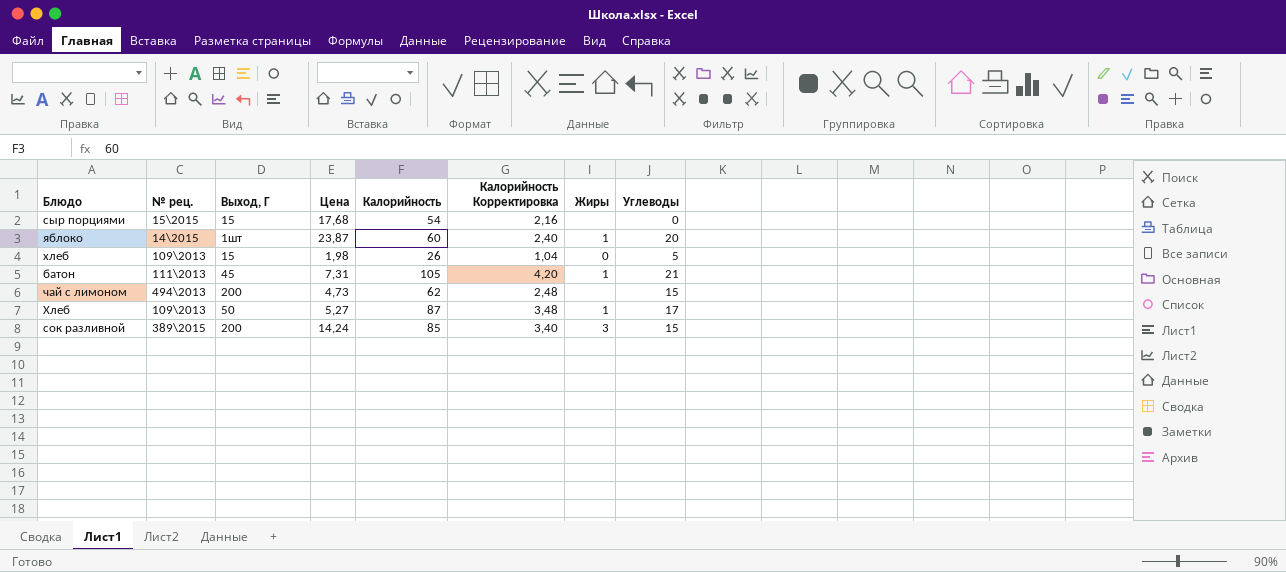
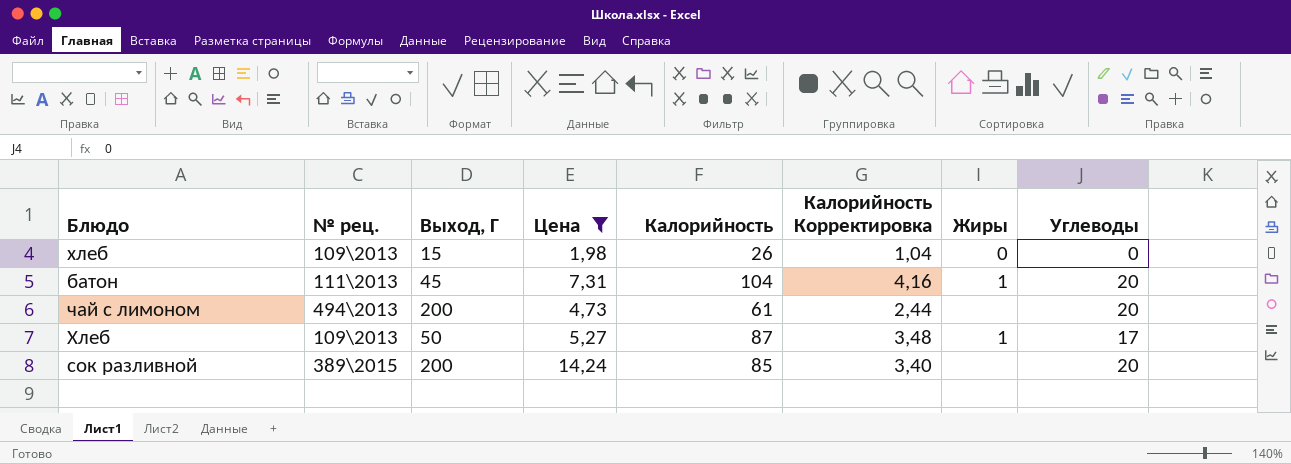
filter: none -> Цена <= 14,24
хлеб | Углеводы: 5 -> 0
батон | Калорийность: 105 -> 104
батон | Калорийность Корректировка: 4,20 -> 4,16
батон | Углеводы: 21 -> 20
чай с лимоном | Калорийность: 62 -> 61
чай с лимоном | Калорийность Корректировка: 2,48 -> 2,44
чай с лимоном | Углеводы: 15 -> 20
сок разливной | Жиры: 3 -> none
сок разливной | Углеводы: 15 -> 20

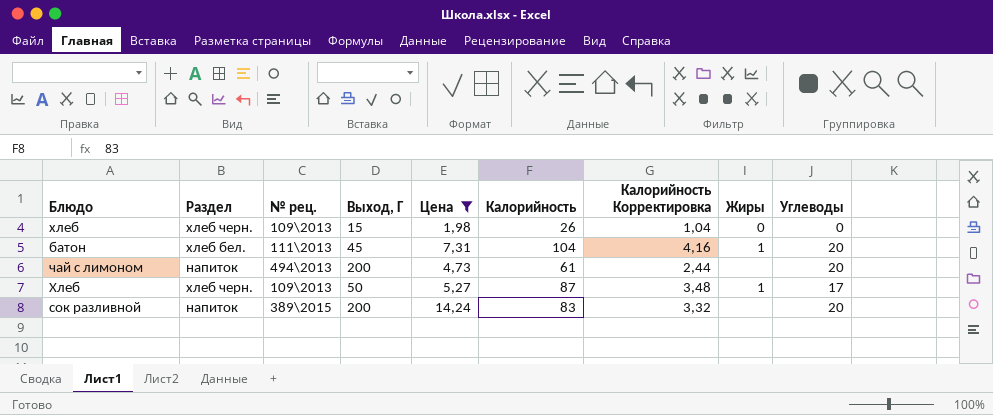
column Раздел | position: none -> 2
сок разливной | Калорийность: 85 -> 83
сок разливной | Калорийность Корректировка: 3,40 -> 3,32

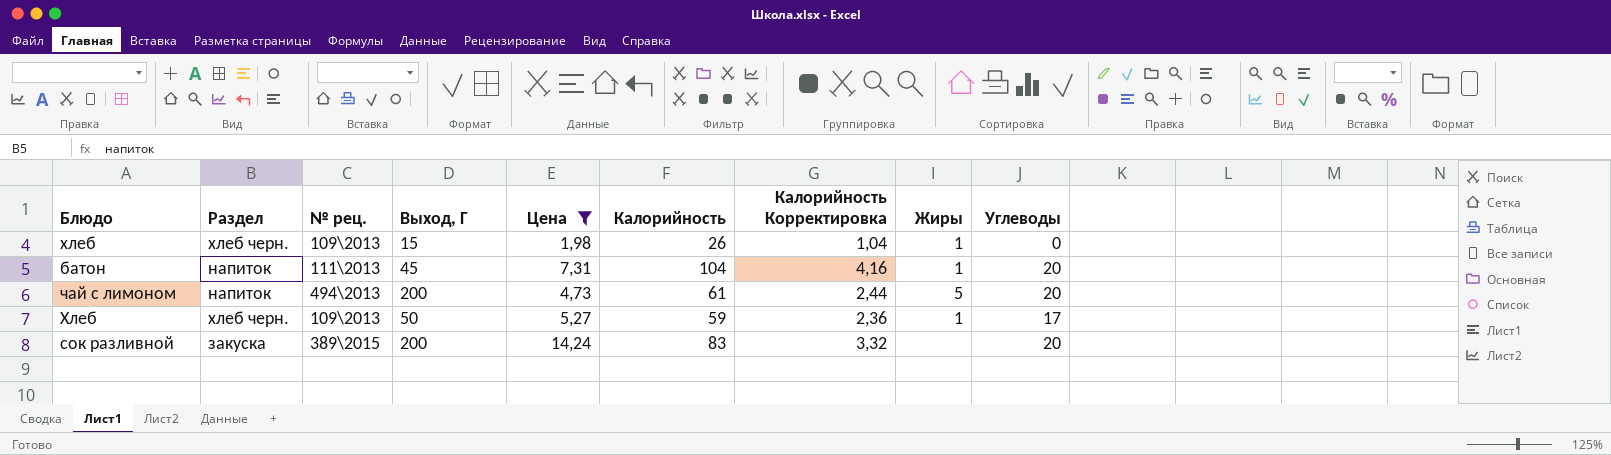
хлеб | Жиры: 0 -> 1
батон | Раздел: хлеб бел. -> напиток
чай с лимоном | Жиры: none -> 5
Хлеб | Калорийность: 87 -> 59
Хлеб | Калорийность Корректировка: 3,48 -> 2,36
сок разливной | Раздел: напиток -> закуска

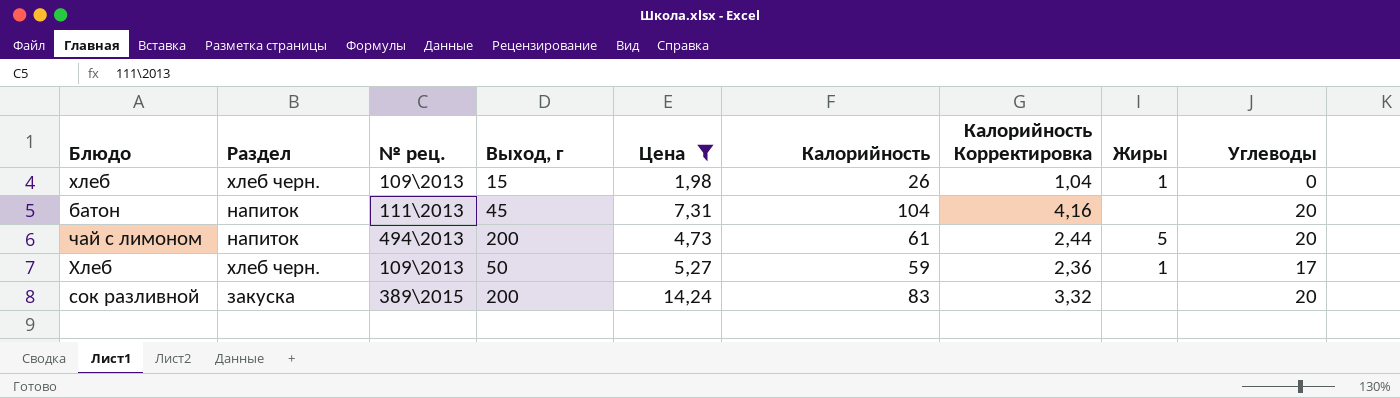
column name: Выход, Г -> Выход, г
батон | Жиры: 1 -> none

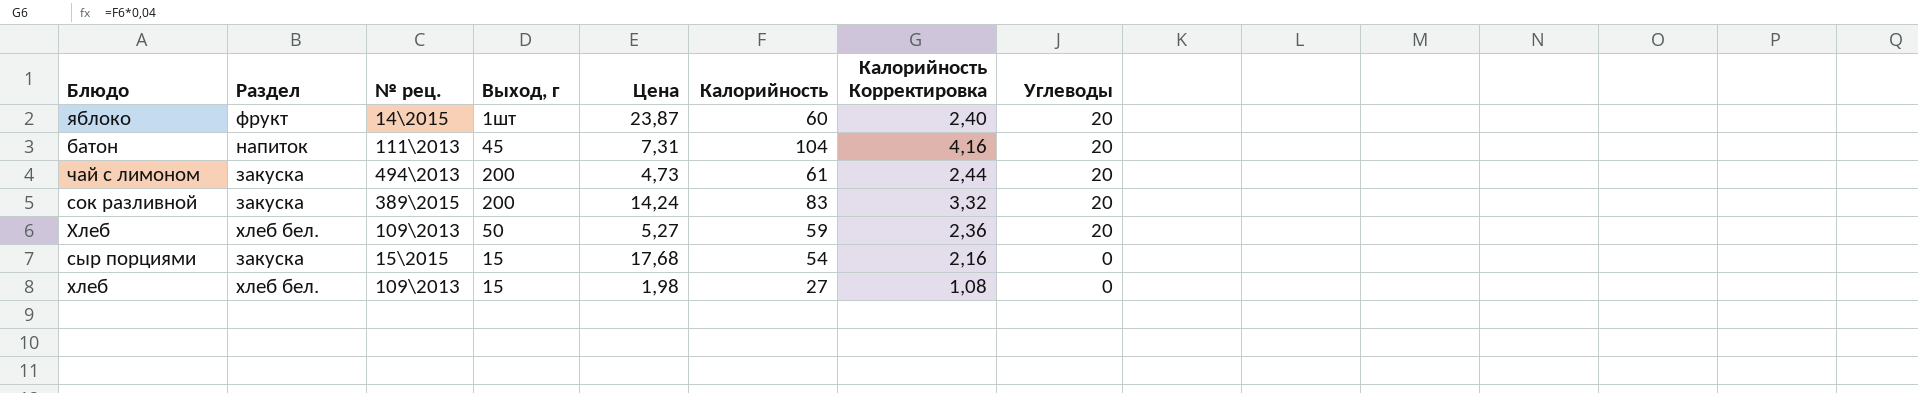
filter: Цена <= 14,24 -> none
row order: none -> Углеводы descending
column Жиры | position: 8 -> none
чай с лимоном | Раздел: напиток -> закуска
Хлеб | Раздел: хлеб черн. -> хлеб бел.
Хлеб | Углеводы: 17 -> 20
хлеб | Раздел: хлеб черн. -> хлеб бел.
хлеб | Калорийность: 26 -> 27
хлеб | Калорийность Корректировка: 1,04 -> 1,08

